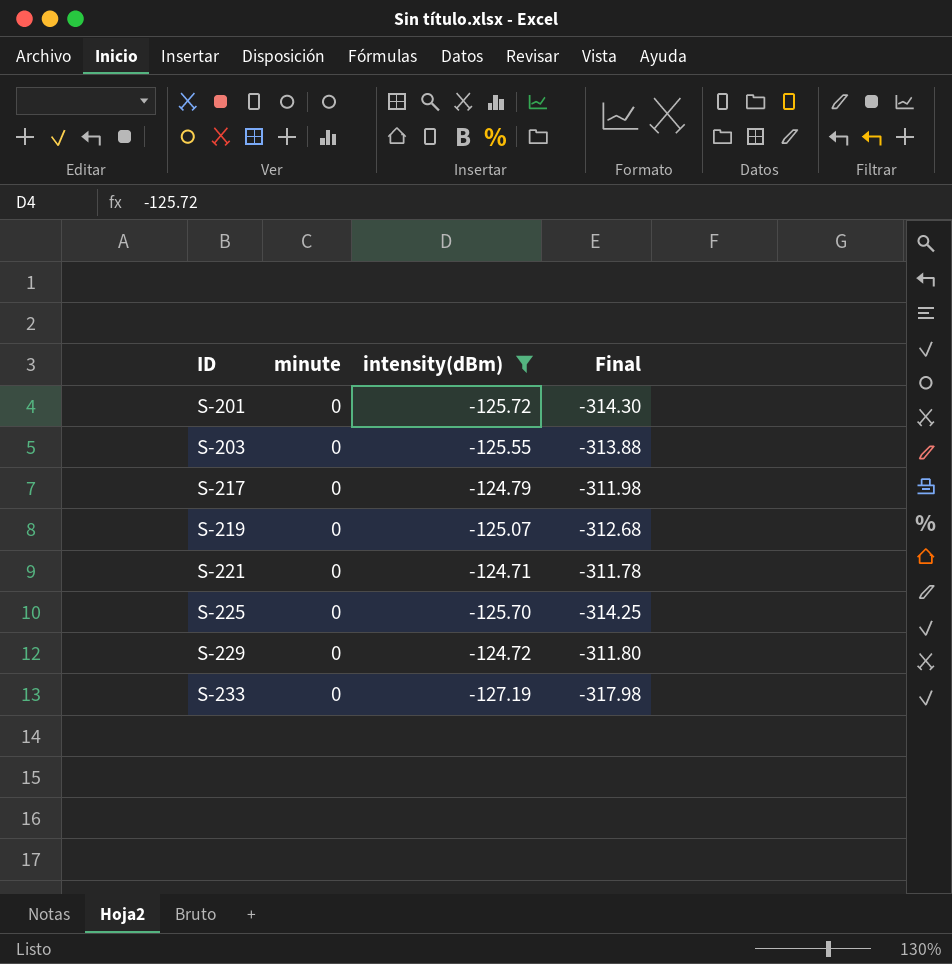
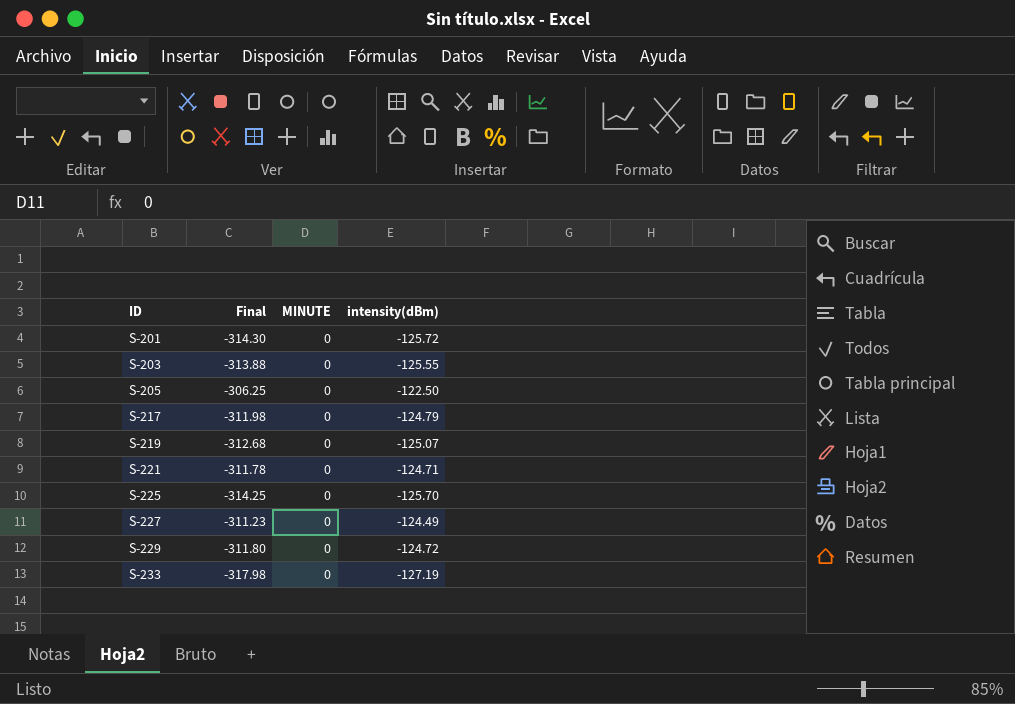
filter: intensity(dBm) <= -124.71 -> none
column Final | position: 4 -> 2
column name: minute -> MINUTE

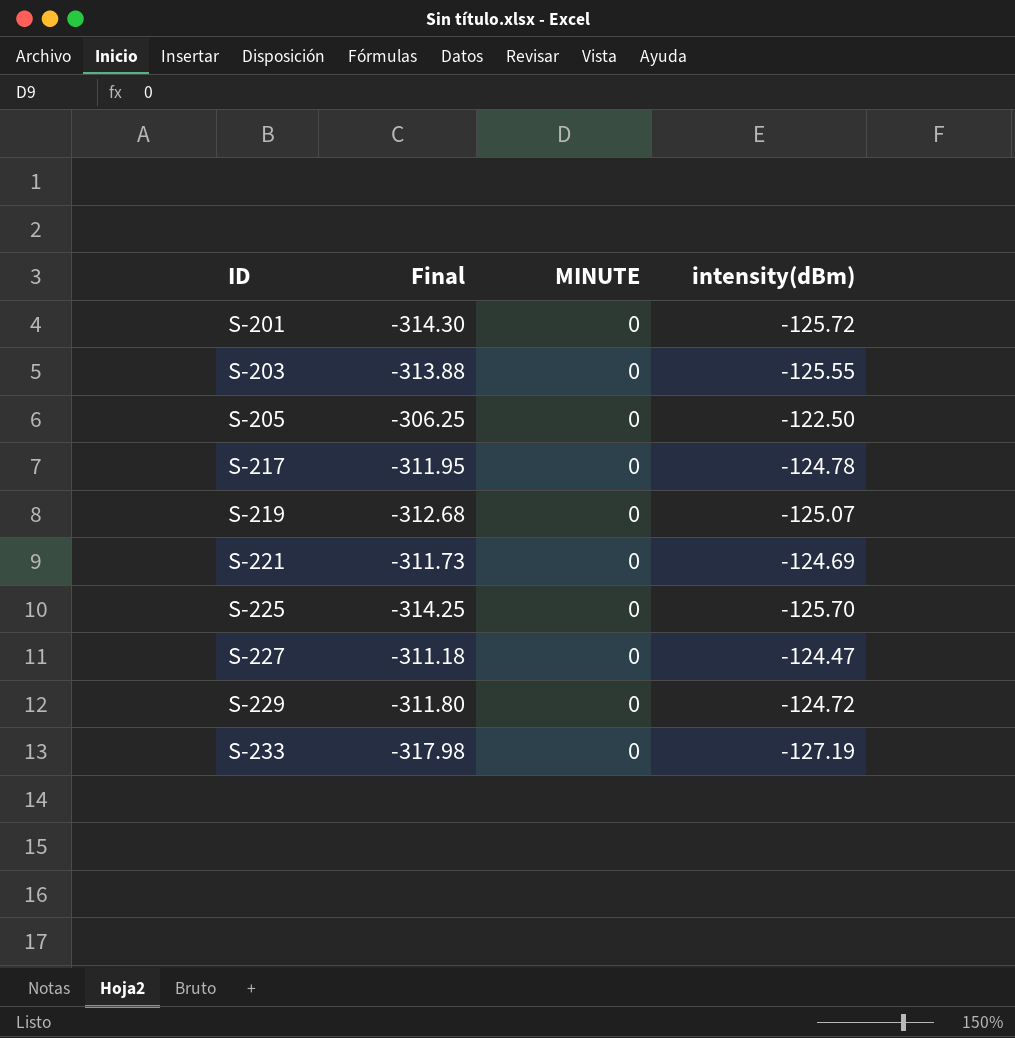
S-217 | Final: -311.98 -> -311.95
S-217 | intensity(dBm): -124.79 -> -124.78
S-221 | Final: -311.78 -> -311.73
S-221 | intensity(dBm): -124.71 -> -124.69
S-227 | Final: -311.23 -> -311.18
S-227 | intensity(dBm): -124.49 -> -124.47

